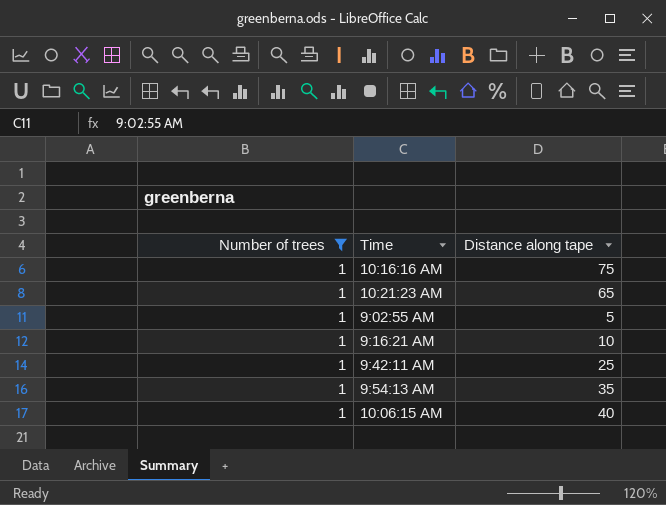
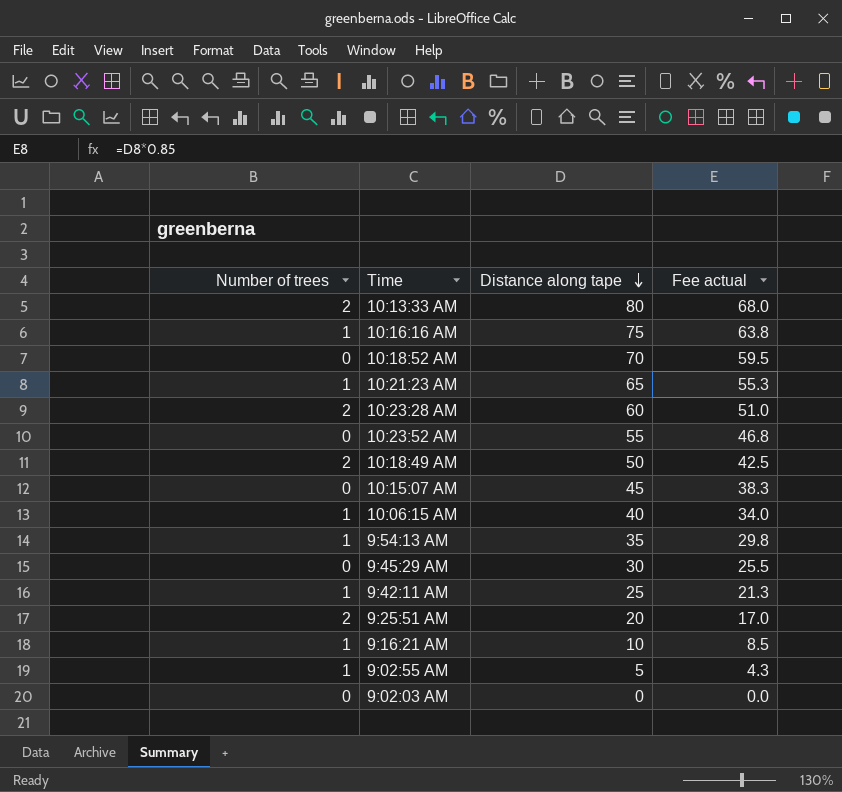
filter: Number of trees = 1 -> none
row order: none -> Distance along tape descending
column Fee actual | formula: none -> [Distance along tape] * 0.85

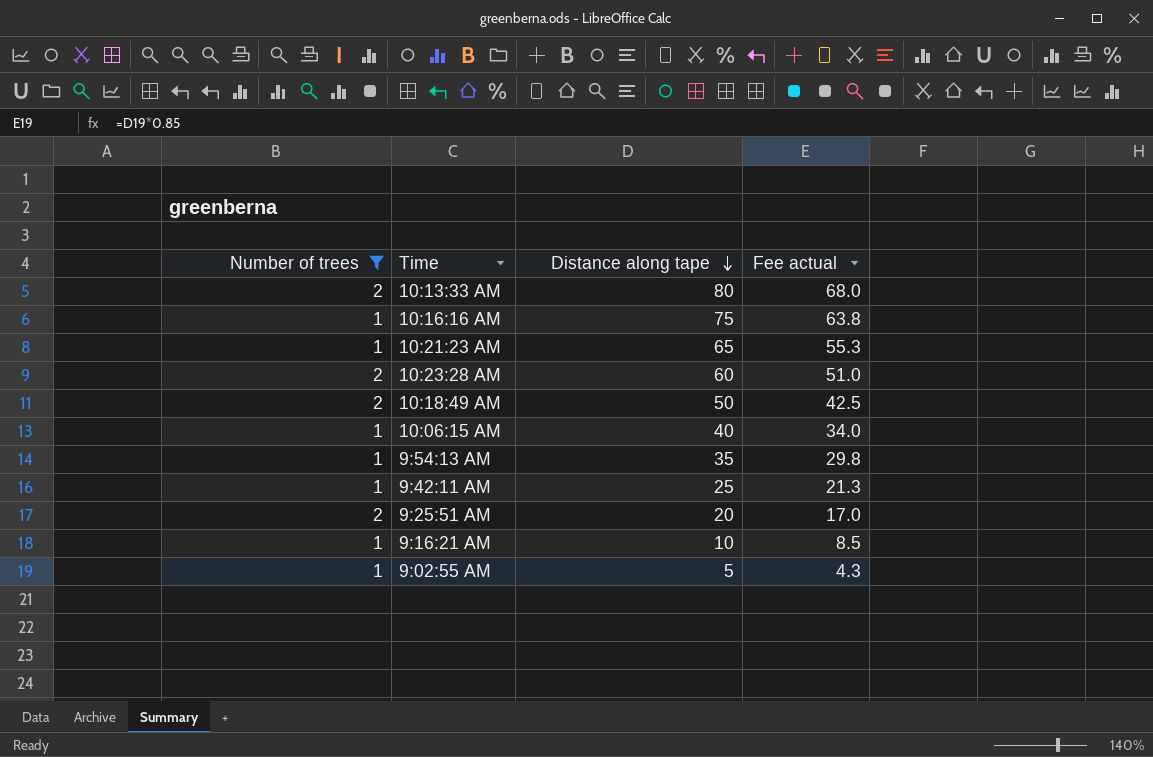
filter: none -> Number of trees != 0

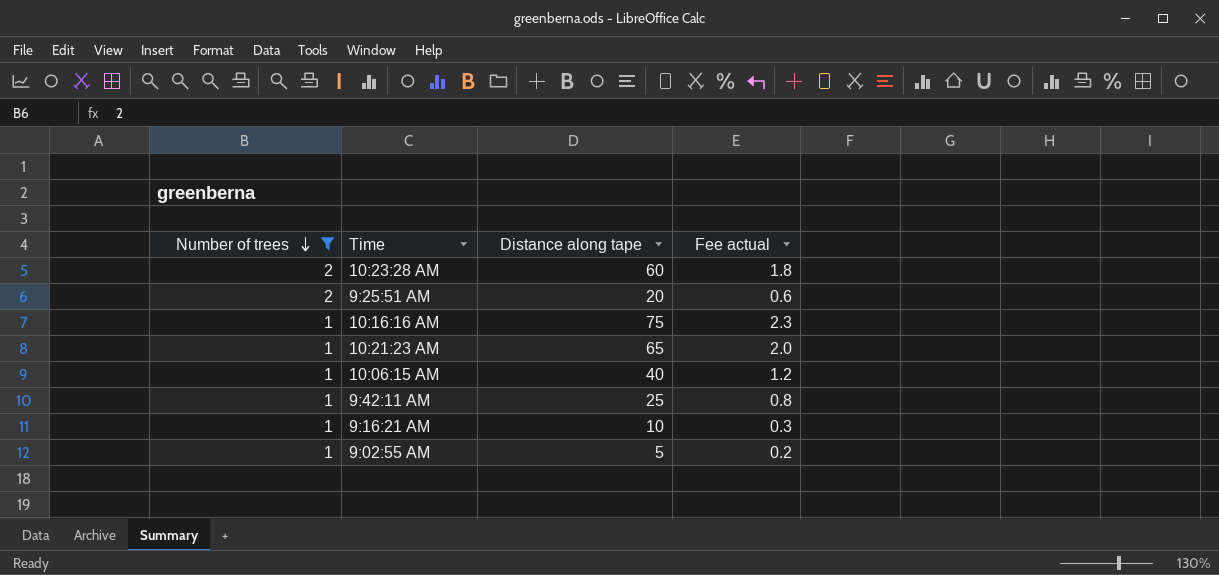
row order: Distance along tape descending -> Number of trees descending
column Fee actual | formula: [Distance along tape] * 0.85 -> [Distance along tape] * 0.03
row 10:13:33 AM: 2 | 80 | 68.0 -> none
row 10:18:49 AM: 2 | 50 | 42.5 -> none
row 9:54:13 AM: 1 | 35 | 29.8 -> none

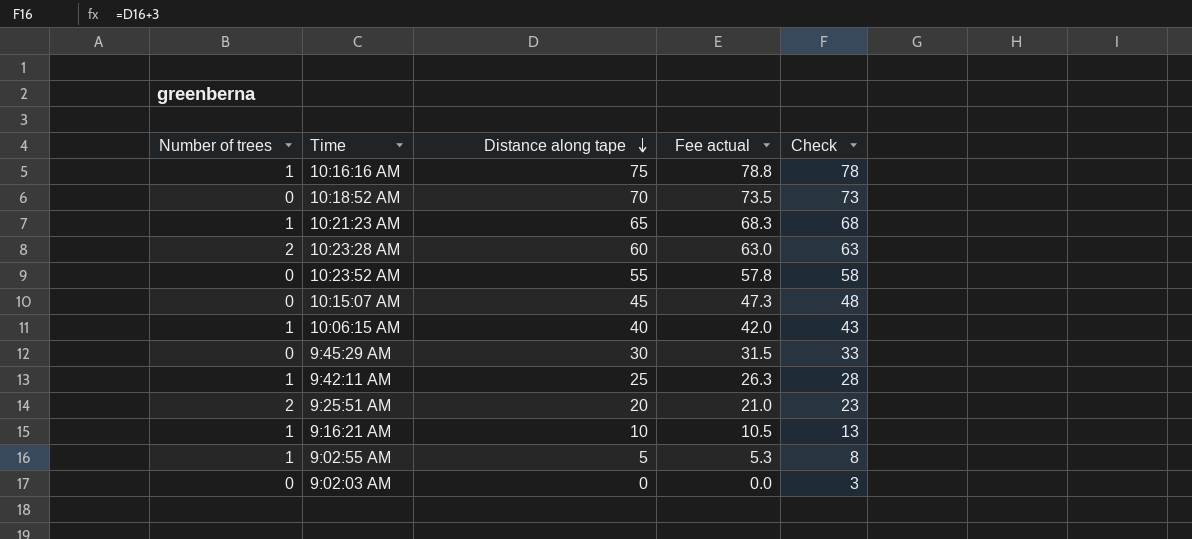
filter: Number of trees != 0 -> none
row order: Number of trees descending -> Distance along tape descending
column Fee actual | formula: [Distance along tape] * 0.03 -> [Distance along tape] * 1.05
column Check | formula: none -> [Distance along tape] + 3

